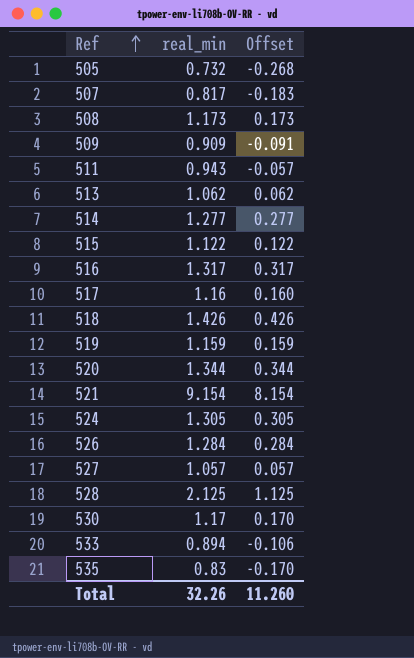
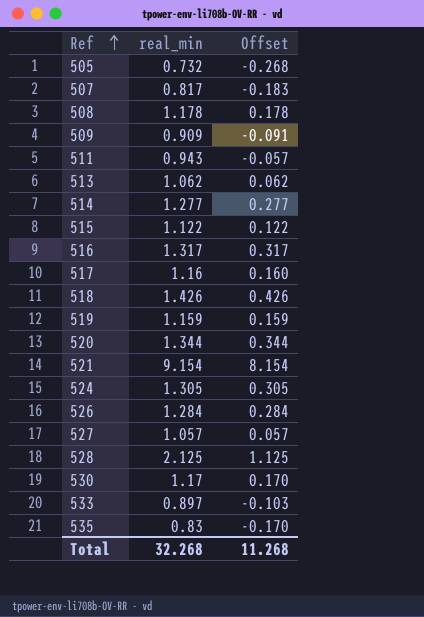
508 | real_min: 1.173 -> 1.178
508 | Offset: 0.173 -> 0.178
533 | real_min: 0.894 -> 0.897
533 | Offset: -0.106 -> -0.103
Total | real_min: 32.26 -> 32.268
Total | Offset: 11.260 -> 11.268

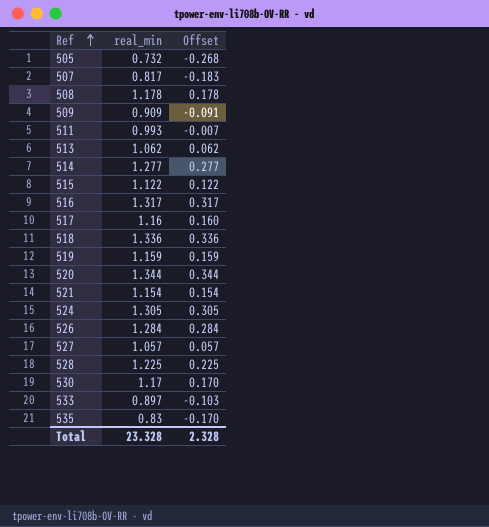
511 | real_min: 0.943 -> 0.993
511 | Offset: -0.057 -> -0.007
518 | real_min: 1.426 -> 1.336
518 | Offset: 0.426 -> 0.336
521 | real_min: 9.154 -> 1.154
521 | Offset: 8.154 -> 0.154
528 | real_min: 2.125 -> 1.225
528 | Offset: 1.125 -> 0.225
Total | real_min: 32.268 -> 23.328
Total | Offset: 11.268 -> 2.328

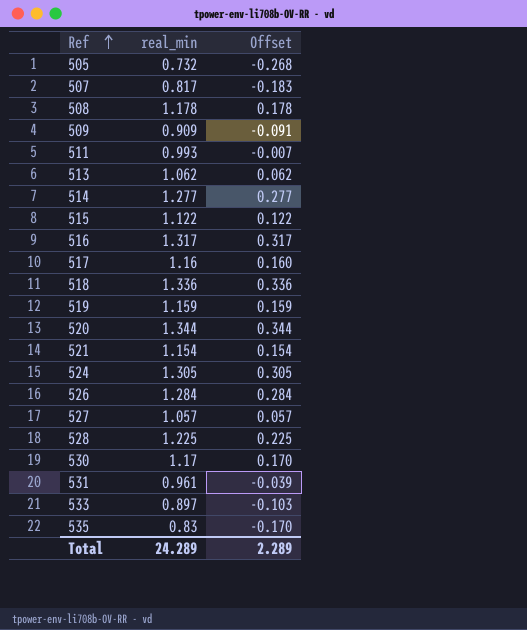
row 531: none -> 0.961 | -0.039
Total | real_min: 23.328 -> 24.289
Total | Offset: 2.328 -> 2.289

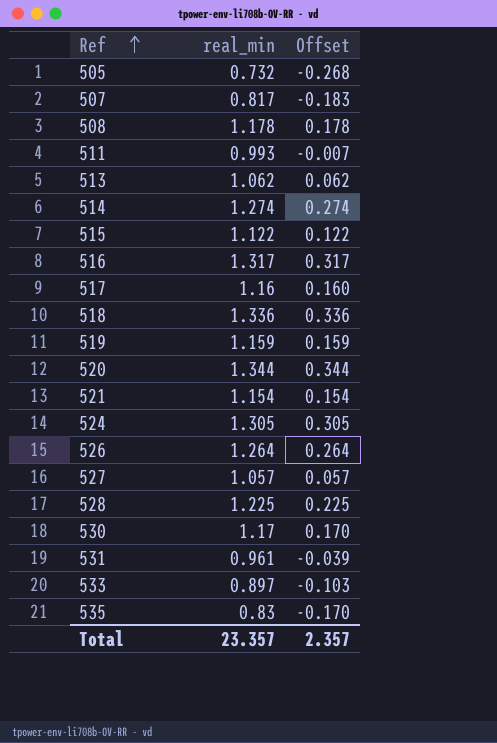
row 509: 0.909 | -0.091 -> none
514 | real_min: 1.277 -> 1.274
514 | Offset: 0.277 -> 0.274
526 | real_min: 1.284 -> 1.264
526 | Offset: 0.284 -> 0.264
Total | real_min: 24.289 -> 23.357
Total | Offset: 2.289 -> 2.357

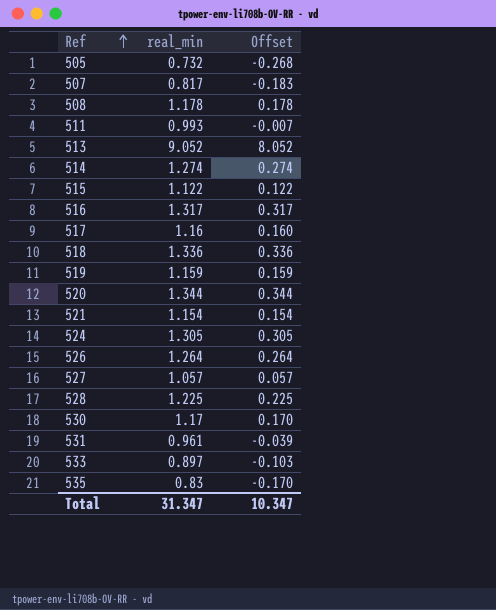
513 | real_min: 1.062 -> 9.052
513 | Offset: 0.062 -> 8.052
Total | real_min: 23.357 -> 31.347
Total | Offset: 2.357 -> 10.347

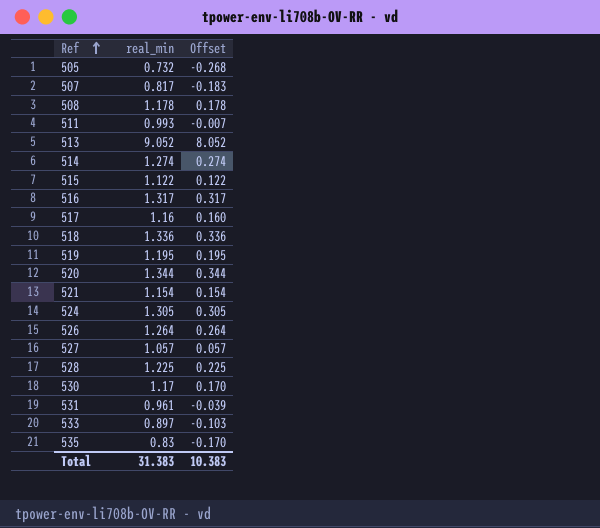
519 | real_min: 1.159 -> 1.195
519 | Offset: 0.159 -> 0.195
Total | real_min: 31.347 -> 31.383
Total | Offset: 10.347 -> 10.383

